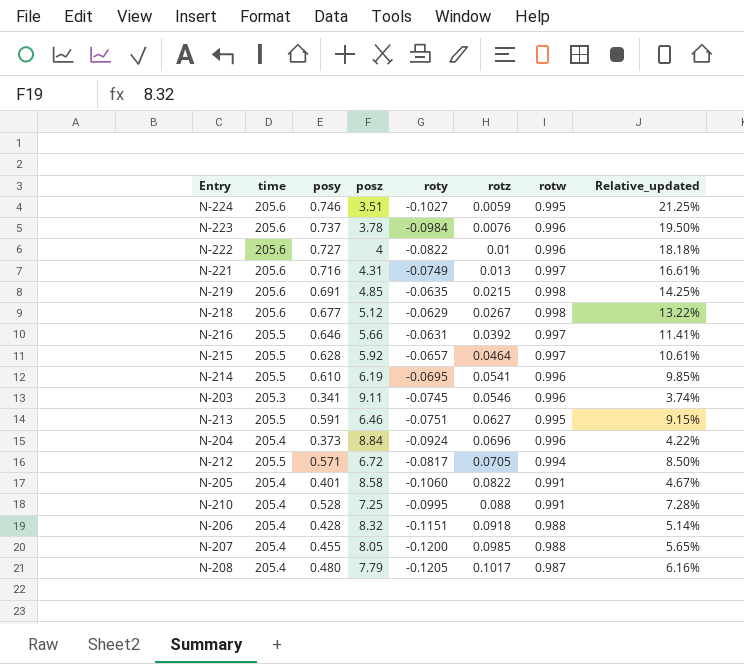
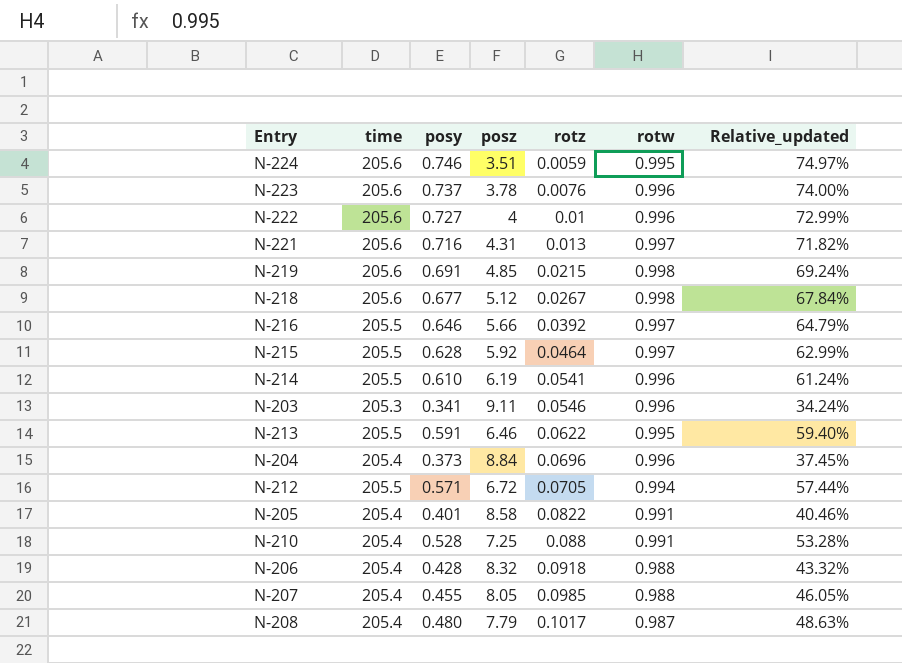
column roty | position: 5 -> none
column Relative_updated | formula: [posy] / [posz] -> [posy] / [rotw]
N-213 | rotz: 0.0627 -> 0.0622

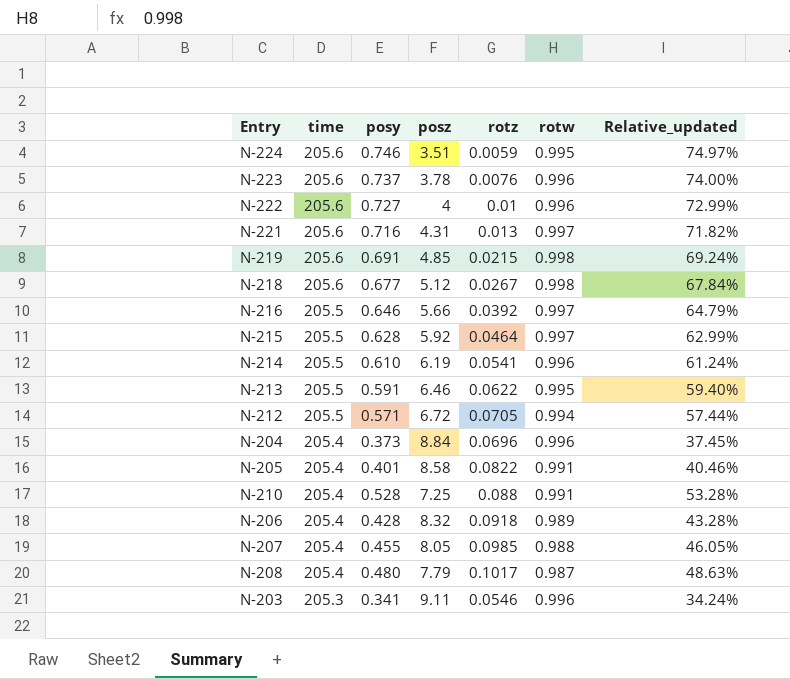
row order: rotz ascending -> time descending
N-206 | rotw: 0.988 -> 0.989
N-206 | Relative_updated: 43.32% -> 43.28%

